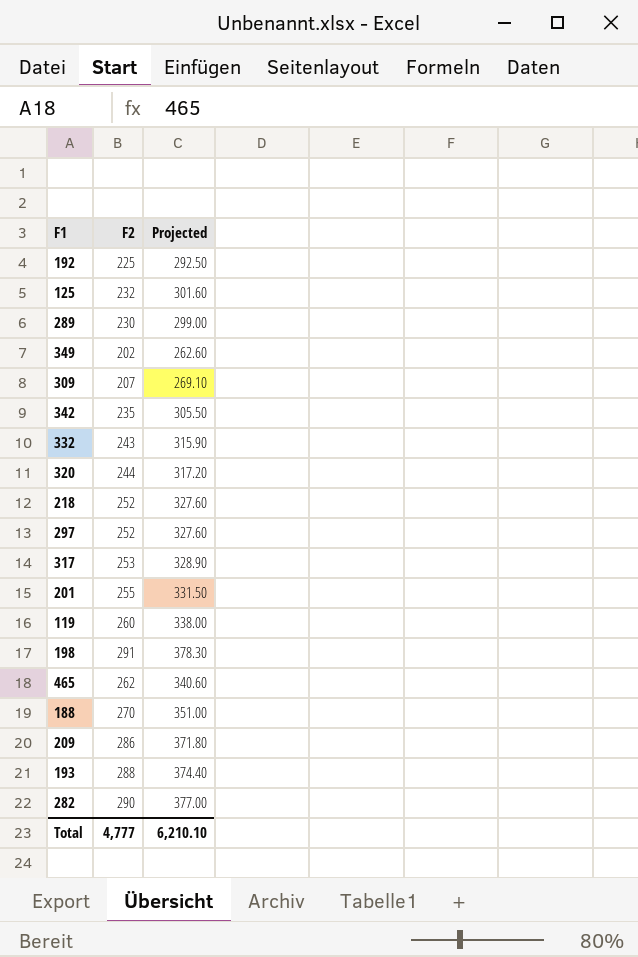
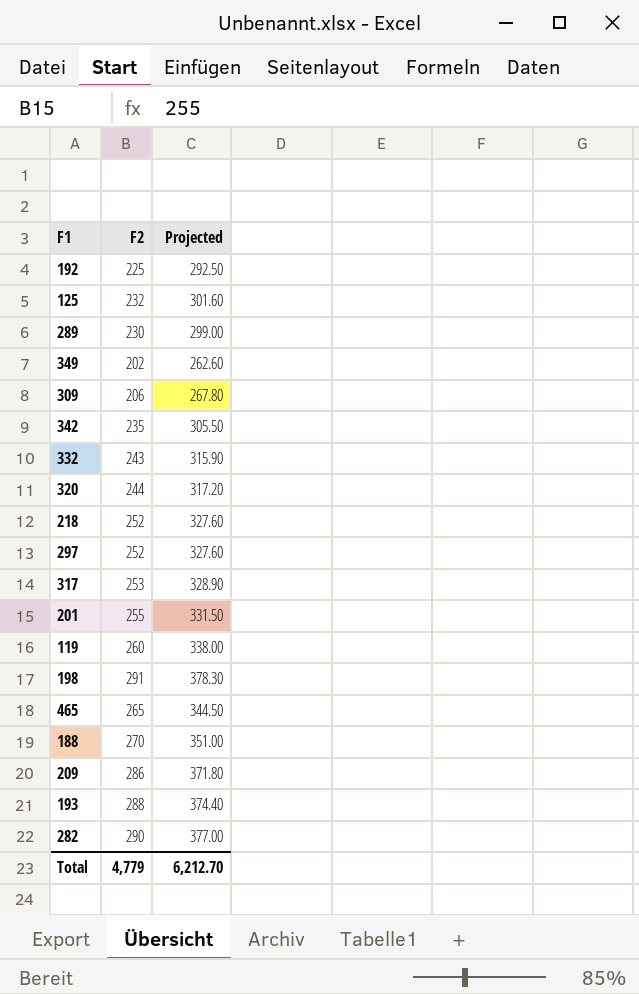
309 | F2: 207 -> 206
309 | Projected: 269.10 -> 267.80
465 | F2: 262 -> 265
465 | Projected: 340.60 -> 344.50
Total | F2: 4,777 -> 4,779
Total | Projected: 6,210.10 -> 6,212.70

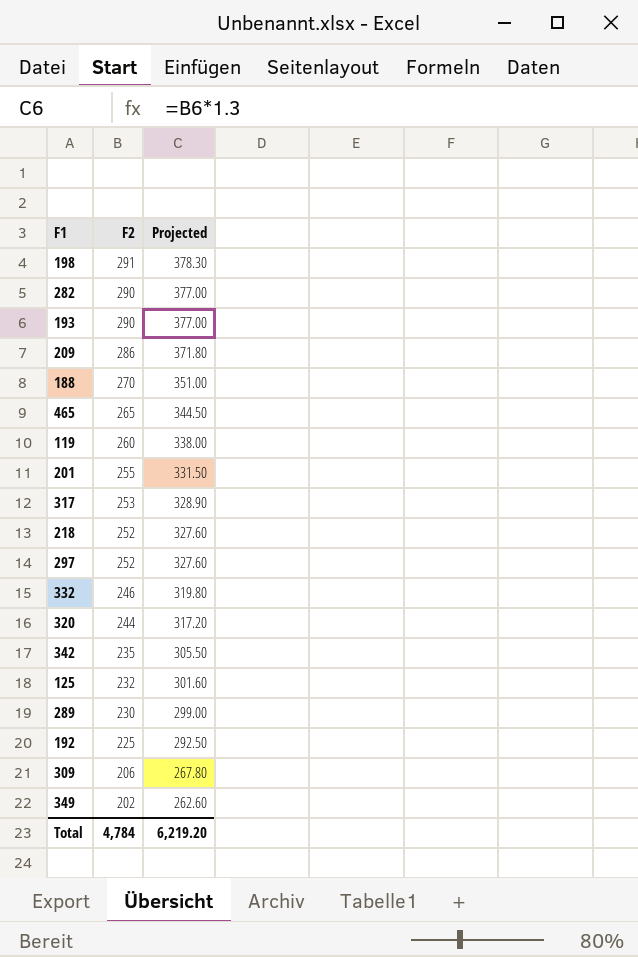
row order: none -> F2 descending
193 | F2: 288 -> 290
193 | Projected: 374.40 -> 377.00
332 | F2: 243 -> 246
332 | Projected: 315.90 -> 319.80
Total | F2: 4,779 -> 4,784
Total | Projected: 6,212.70 -> 6,219.20

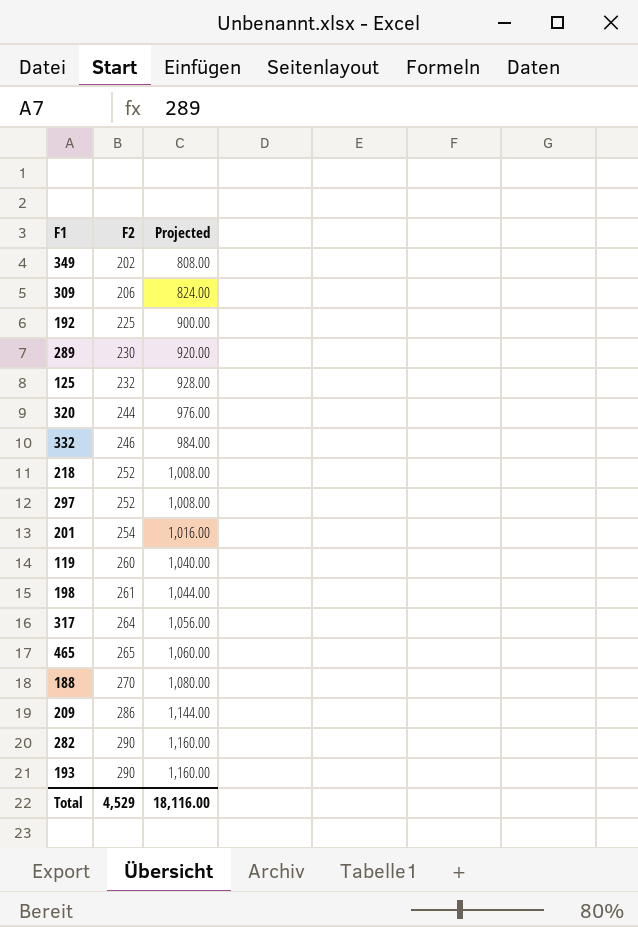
row order: F2 descending -> F2 ascending
column Projected | formula: [F2] * 1.3 -> [F2] * 4
row 342: 235 | 305.50 -> none
201 | F2: 255 -> 254
198 | F2: 291 -> 261
317 | F2: 253 -> 264
Total | F2: 4,784 -> 4,529
Total | Projected: 6,219.20 -> 18,116.00

